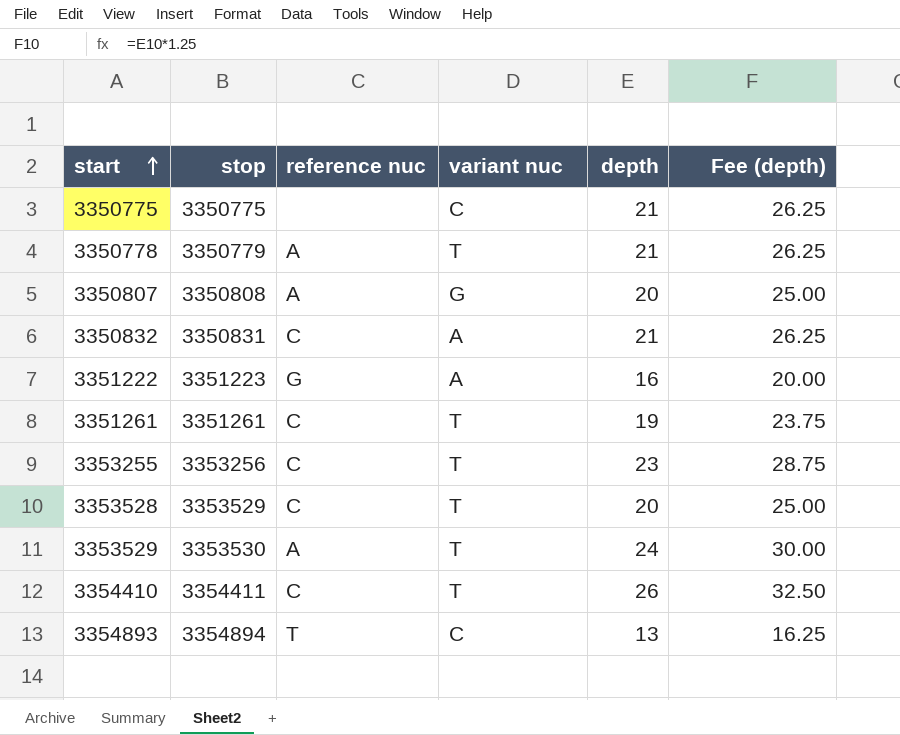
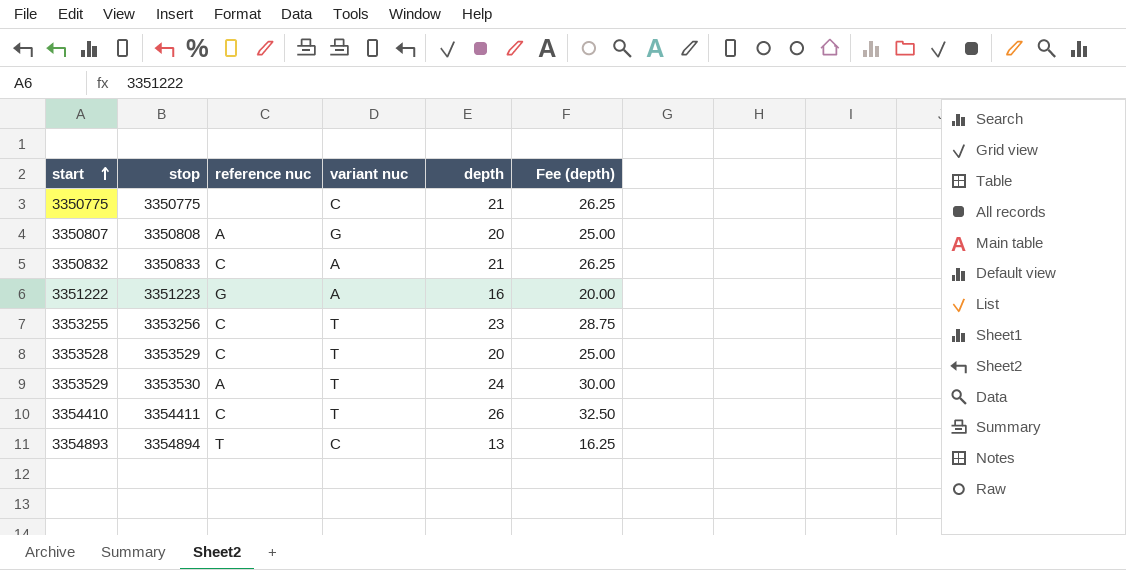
row 3350778: 3350779 | A | T | 21 | 26.25 -> none
row 3351261: 3351261 | C | T | 19 | 23.75 -> none
3350832 | stop: 3350831 -> 3350833

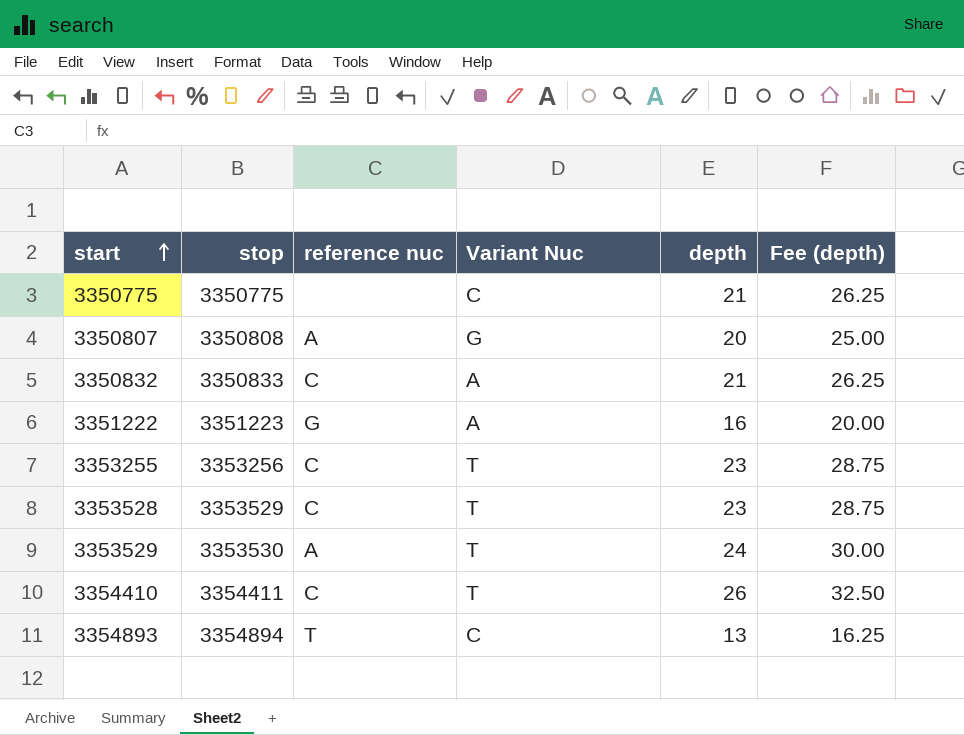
column name: variant nuc -> Variant Nuc
3353528 | depth: 20 -> 23
3353528 | Fee (depth): 25.00 -> 28.75

